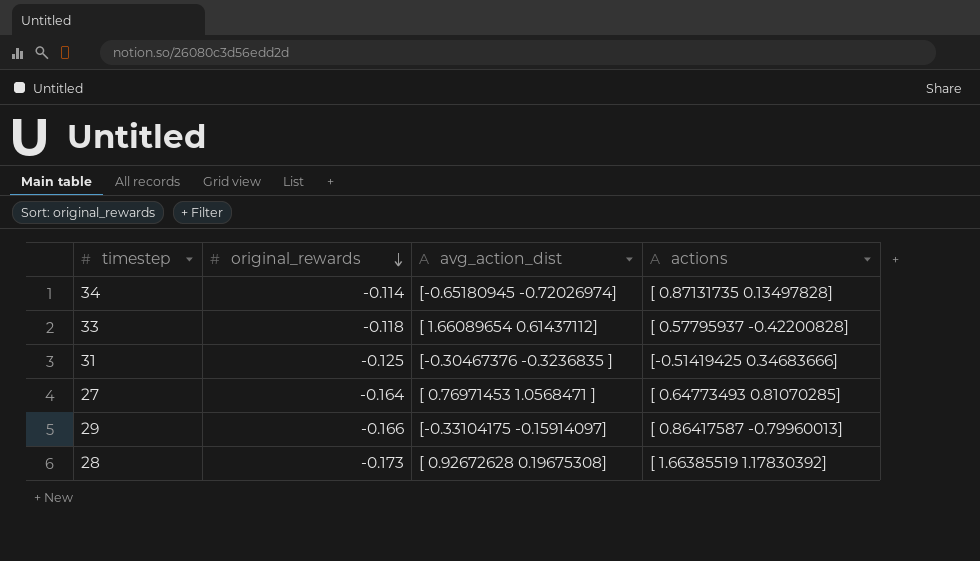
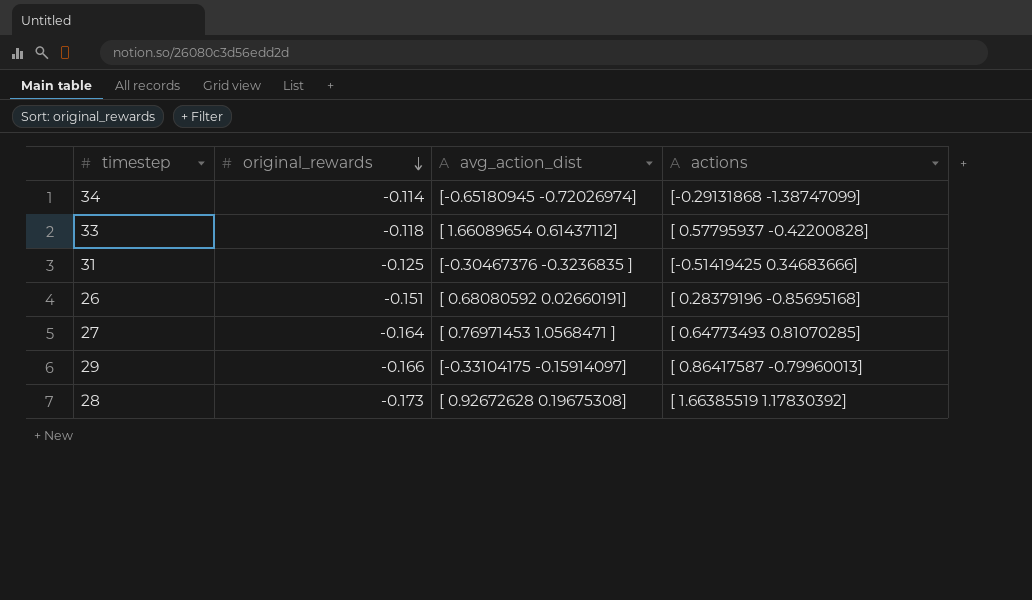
34 | actions: [ 0.87131735 0.13497828] -> [-0.29131868 -1.38747099]
row 26: none -> -0.151 | [ 0.68080592 0.02660191] | [ 0.28379196 -0.85695168]

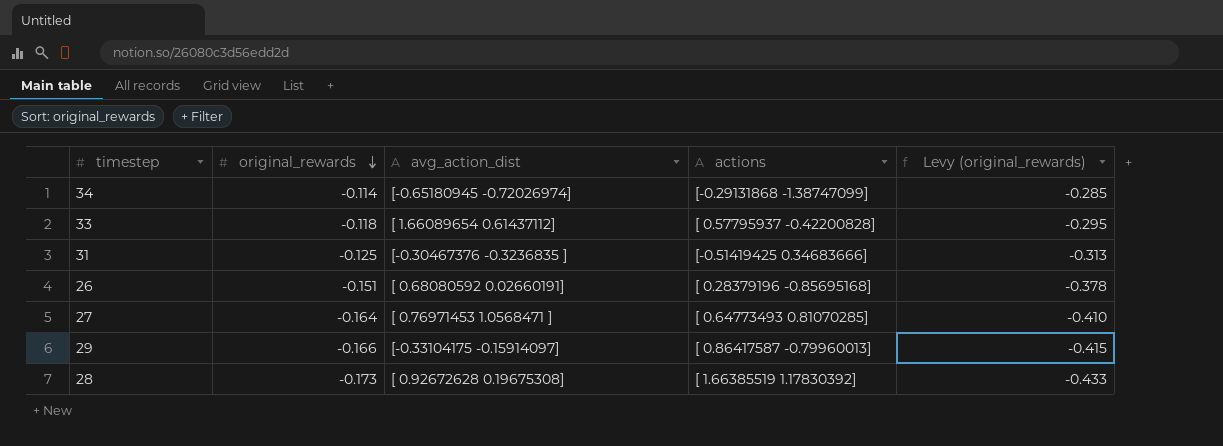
column Levy (original_rewards) | formula: none -> [original_rewards] * 2.5

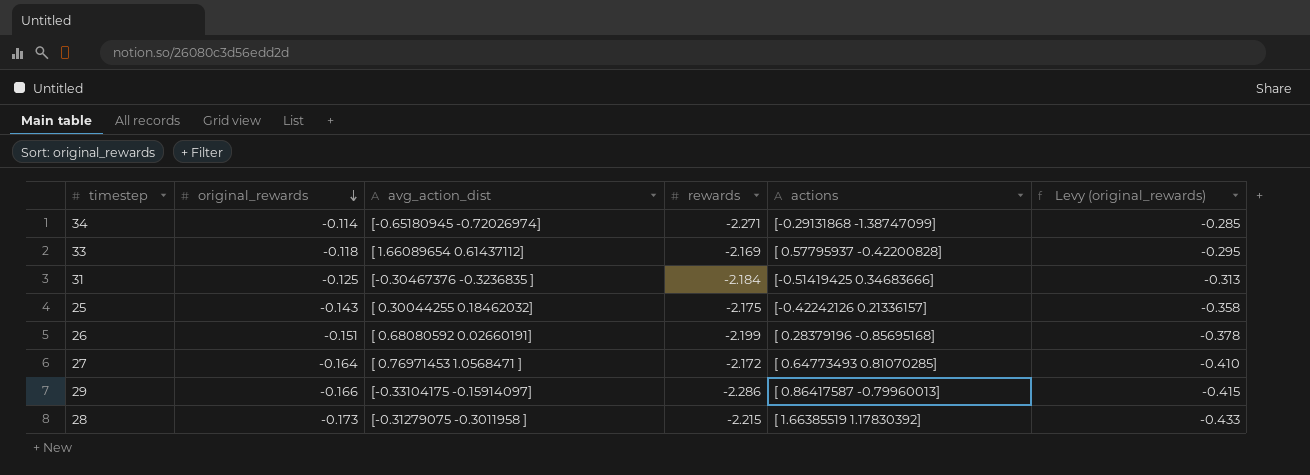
column rewards | position: none -> 4
row 25: none -> -0.143 | [ 0.30044255 0.18462032] | -2.175 | [-0.42242126 0.21336157] | -0.358
28 | avg_action_dist: [ 0.92672628 0.19675308] -> [-0.31279075 -0.3011958 ]

